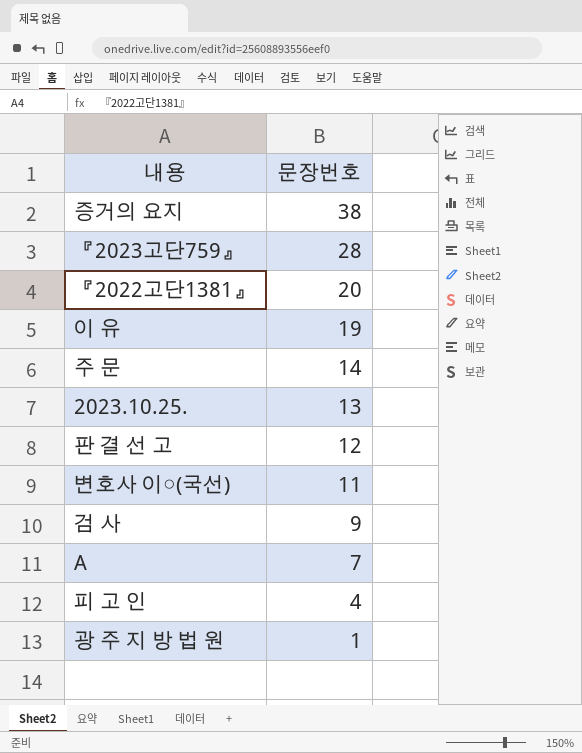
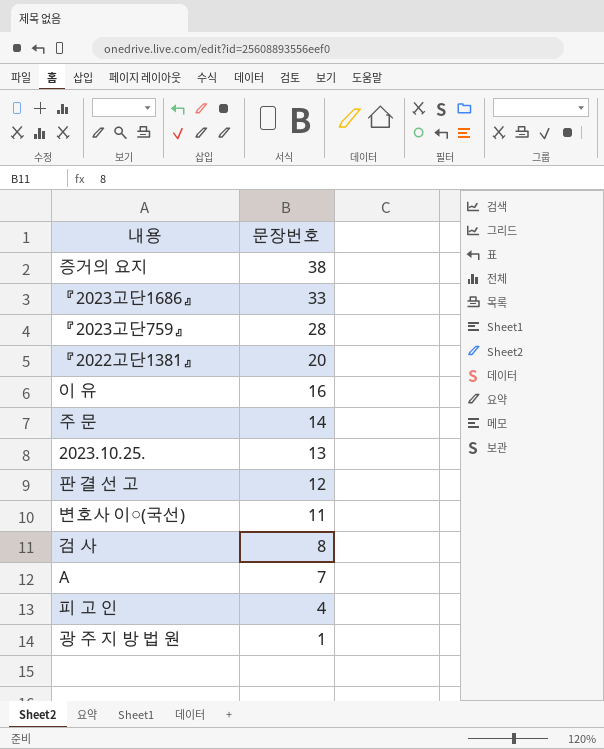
row 『2023고단1686』: none -> 33
이 유 | 문장번호: 19 -> 16
검 사 | 문장번호: 9 -> 8

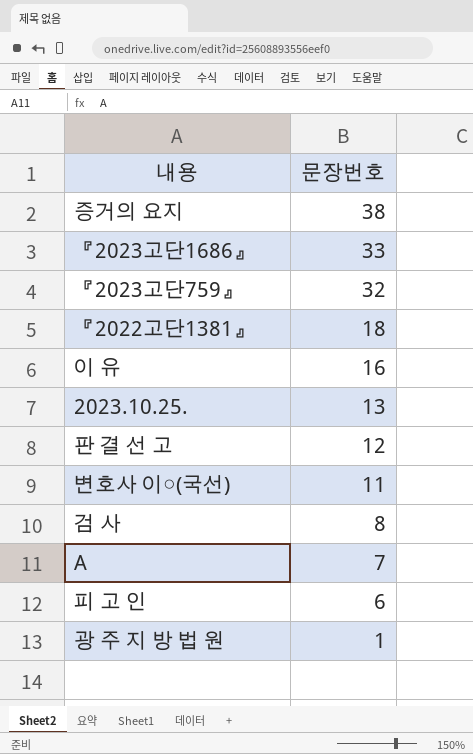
row 주 문: 14 -> none
『2023고단759』 | 문장번호: 28 -> 32
『2022고단1381』 | 문장번호: 20 -> 18
피 고 인 | 문장번호: 4 -> 6

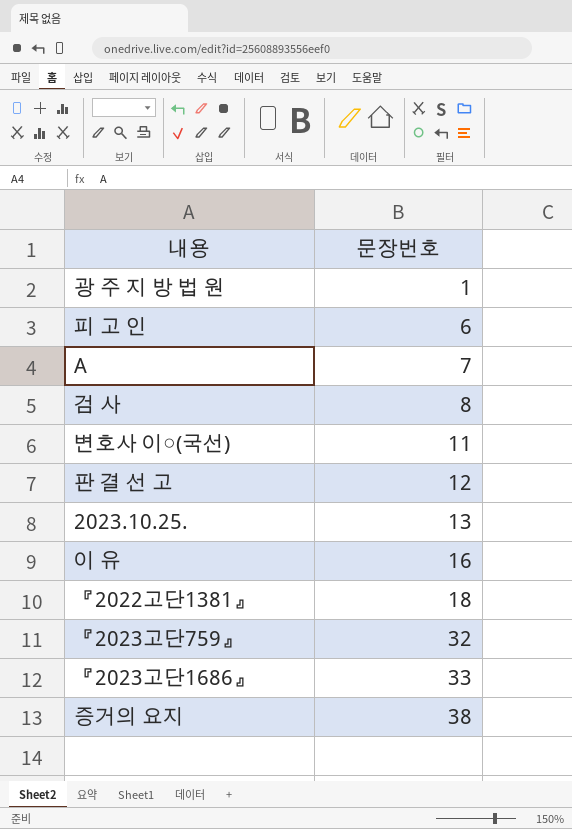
row order: 문장번호 descending -> 문장번호 ascending

